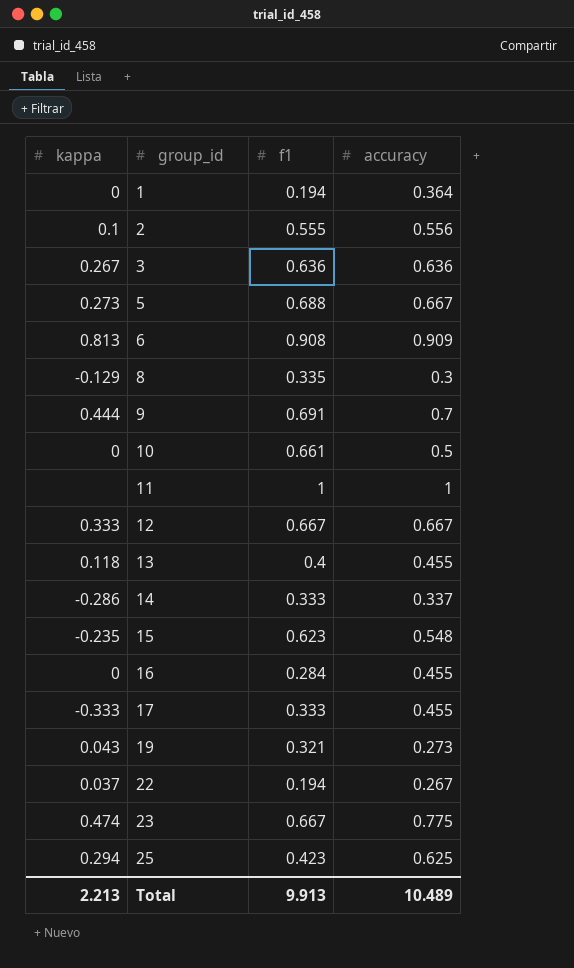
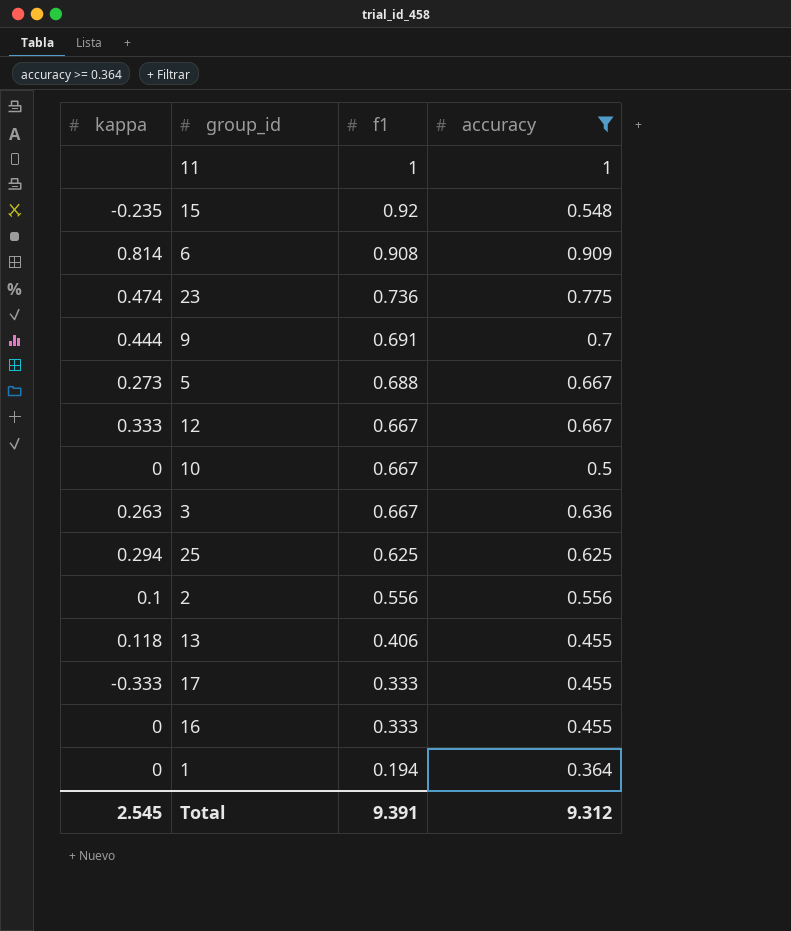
filter: none -> accuracy >= 0.364
row order: group_id ascending -> f1 descending
15 | f1: 0.623 -> 0.92
6 | kappa: 0.813 -> 0.814
23 | f1: 0.667 -> 0.736
10 | f1: 0.661 -> 0.667
3 | kappa: 0.267 -> 0.263
3 | f1: 0.636 -> 0.667
25 | f1: 0.423 -> 0.625
2 | f1: 0.555 -> 0.556
13 | f1: 0.4 -> 0.406
16 | f1: 0.284 -> 0.333
Total | kappa: 2.213 -> 2.545
Total | f1: 9.913 -> 9.391
Total | accuracy: 10.489 -> 9.312

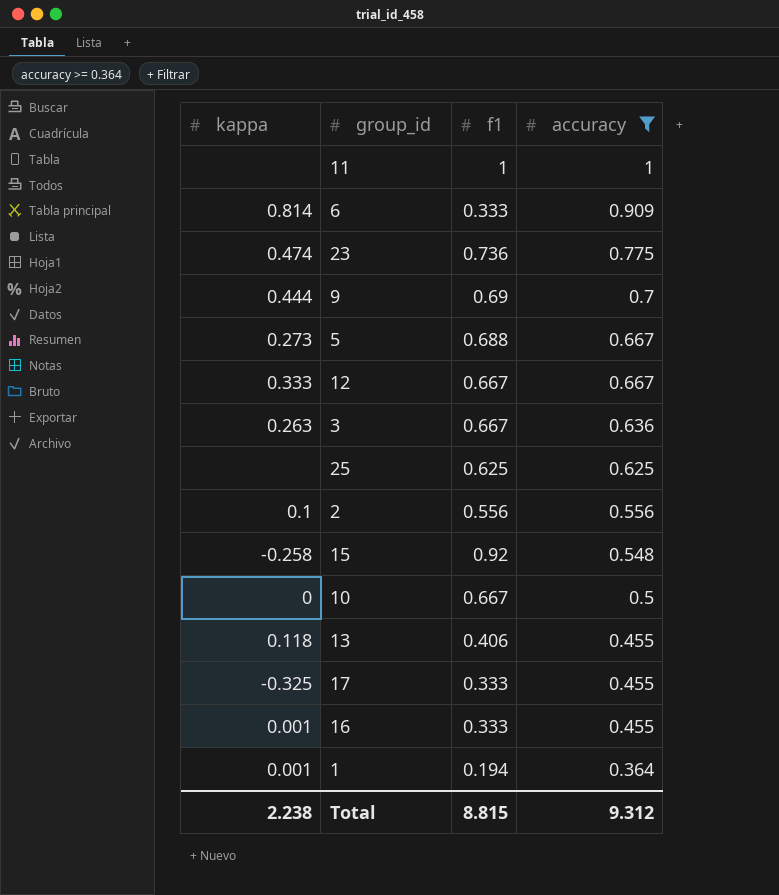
row order: f1 descending -> accuracy descending
6 | f1: 0.908 -> 0.333
9 | f1: 0.691 -> 0.69
25 | kappa: 0.294 -> none
15 | kappa: -0.235 -> -0.258
17 | kappa: -0.333 -> -0.325
16 | kappa: 0 -> 0.001
1 | kappa: 0 -> 0.001
Total | kappa: 2.545 -> 2.238
Total | f1: 9.391 -> 8.815

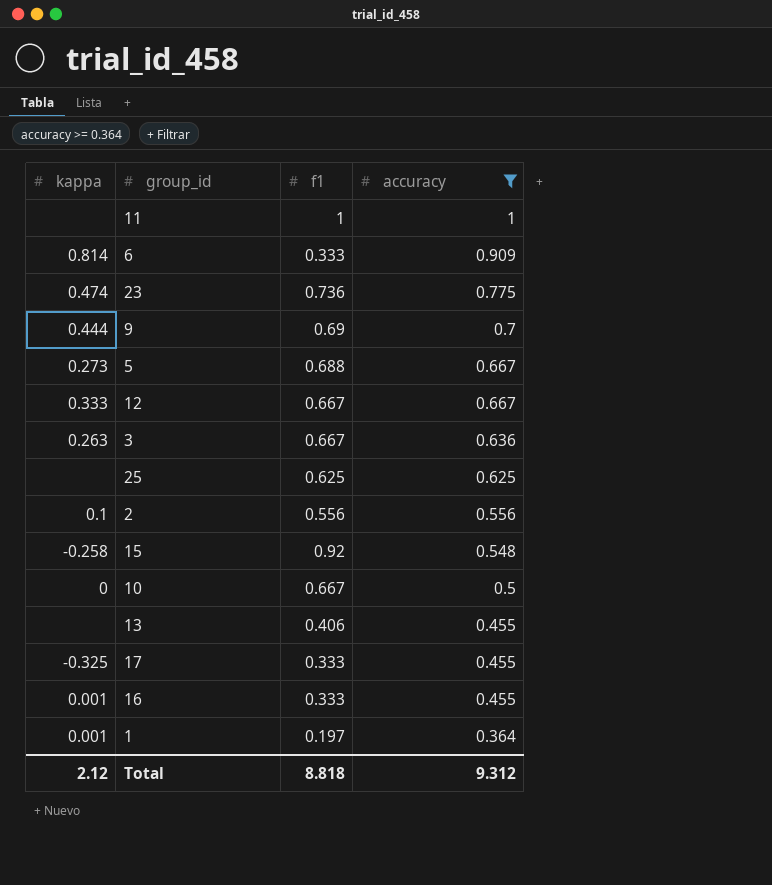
13 | kappa: 0.118 -> none
1 | f1: 0.194 -> 0.197
Total | kappa: 2.238 -> 2.12
Total | f1: 8.815 -> 8.818

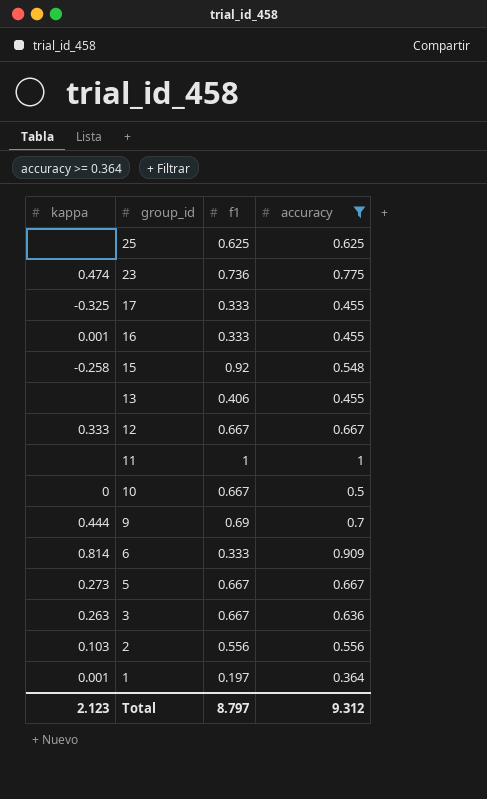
row order: accuracy descending -> group_id descending
5 | f1: 0.688 -> 0.667
2 | kappa: 0.1 -> 0.103
Total | kappa: 2.12 -> 2.123
Total | f1: 8.818 -> 8.797

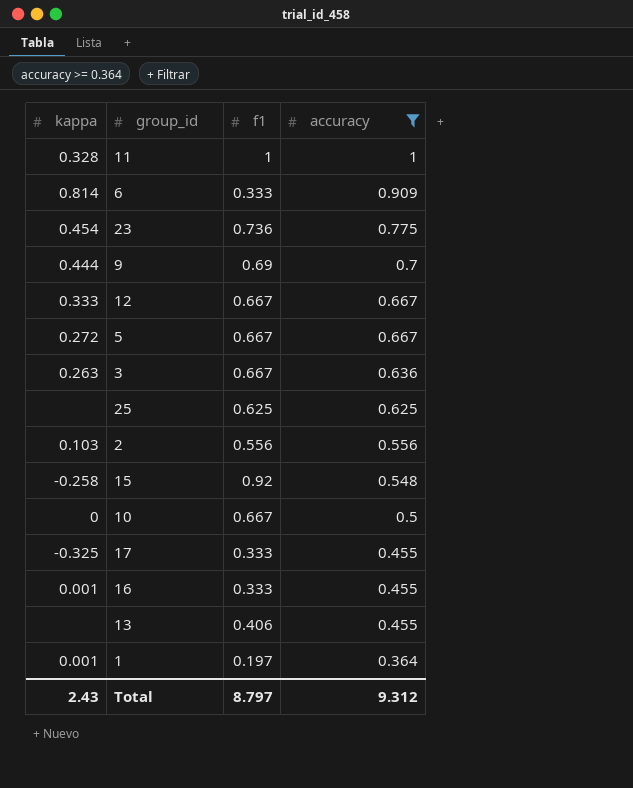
row order: group_id descending -> accuracy descending
11 | kappa: none -> 0.328
23 | kappa: 0.474 -> 0.454
5 | kappa: 0.273 -> 0.272
Total | kappa: 2.123 -> 2.43

